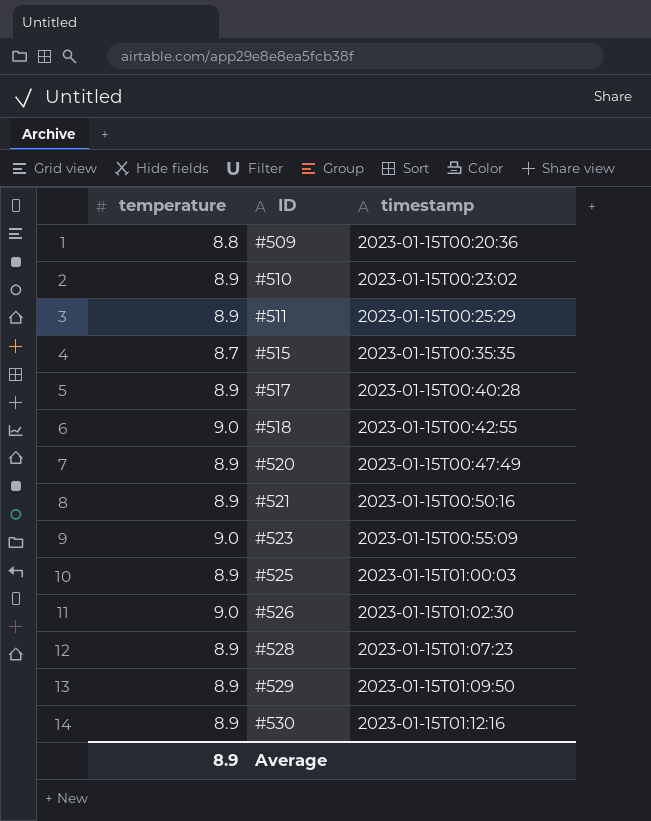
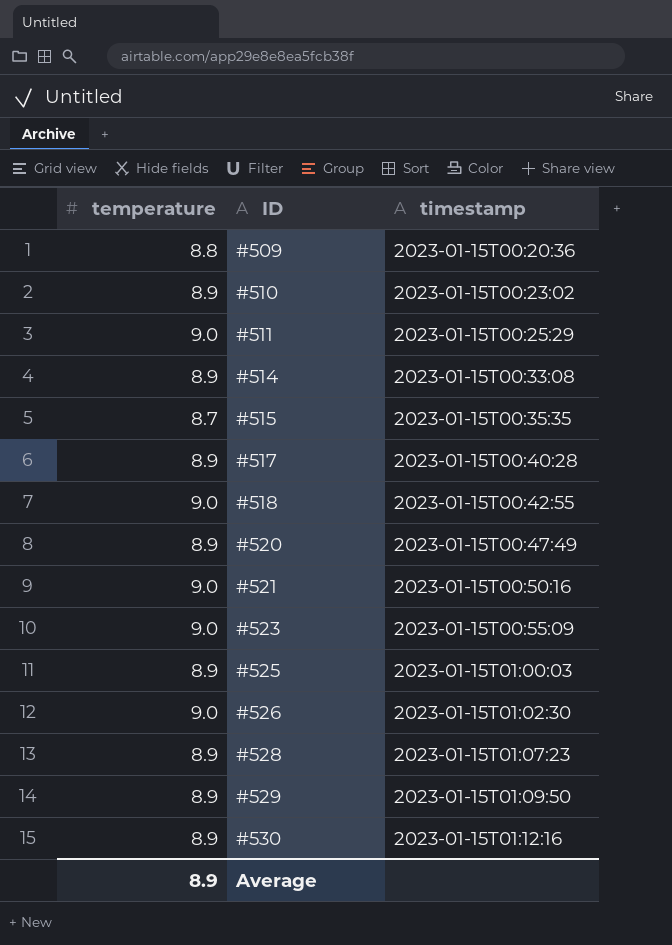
#511 | temperature: 8.9 -> 9.0
row #514: none -> 8.9 | 2023-01-15T00:33:08
#521 | temperature: 8.9 -> 9.0

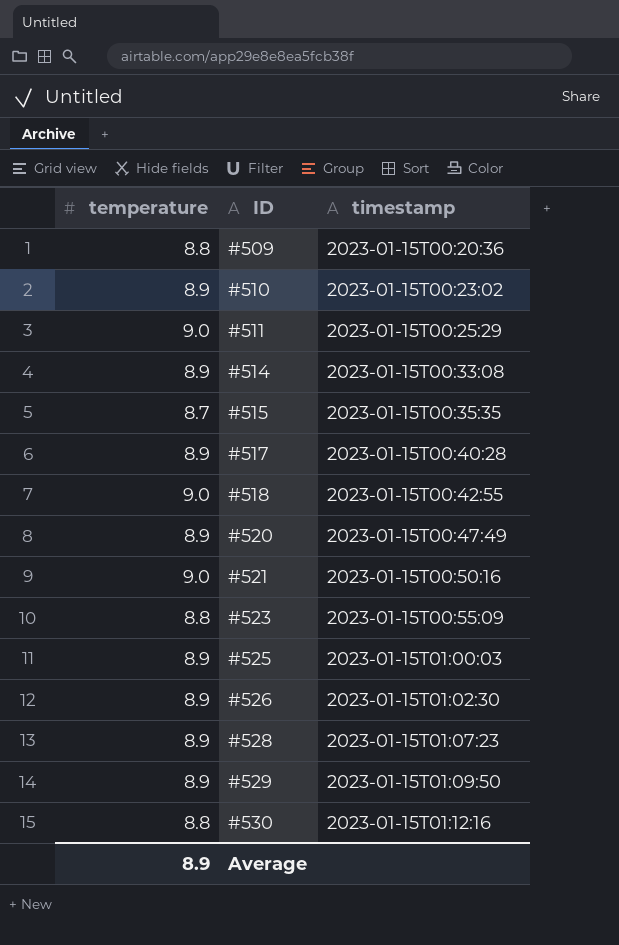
#523 | temperature: 9.0 -> 8.8
#526 | temperature: 9.0 -> 8.9
#530 | temperature: 8.9 -> 8.8

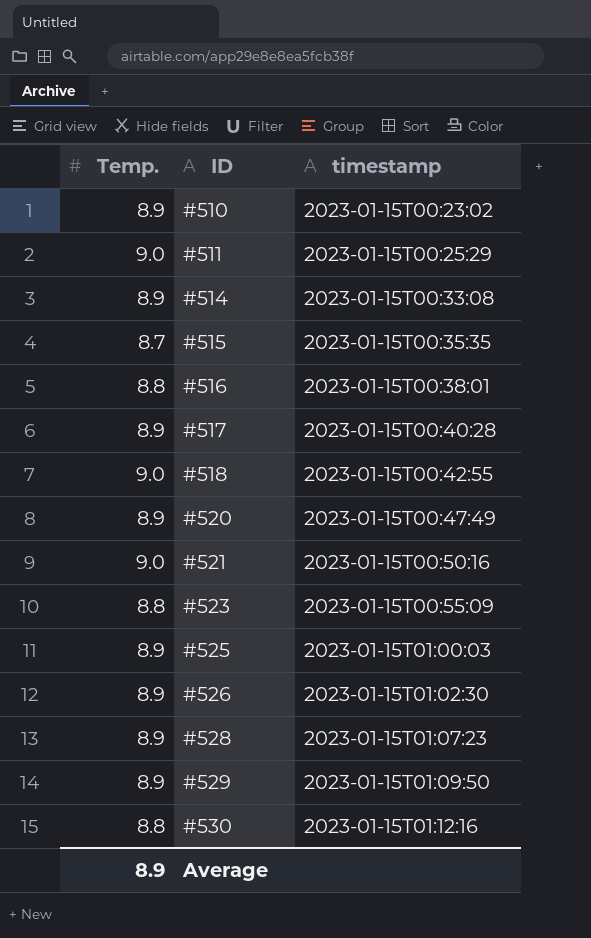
column name: temperature -> Temp.
row #509: 8.8 | 2023-01-15T00:20:36 -> none
row #516: none -> 8.8 | 2023-01-15T00:38:01

